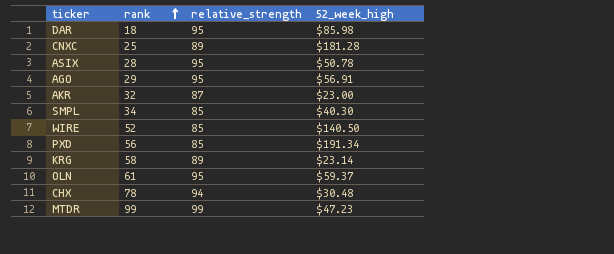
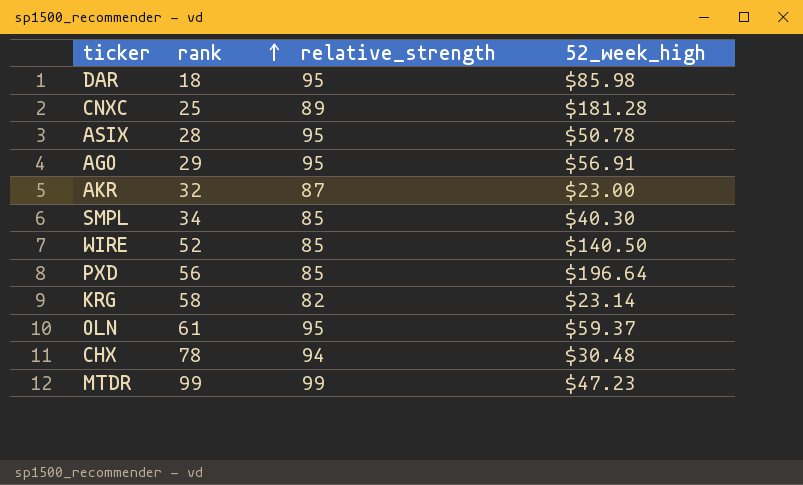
PXD | 52_week_high: $191.34 -> $196.64
KRG | relative_strength: 89 -> 82

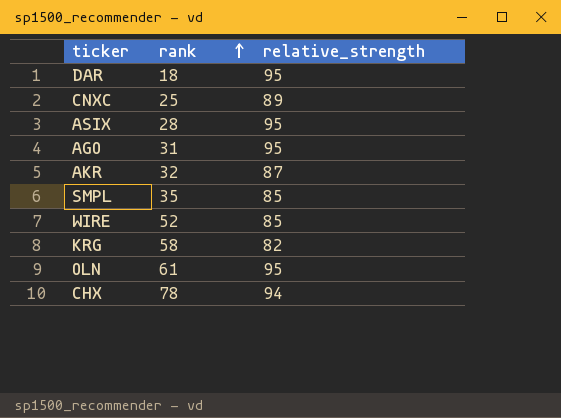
column 52_week_high | position: 4 -> none
row PXD: 56 | 85 | $196.64 -> none
row MTDR: 99 | 99 | $47.23 -> none
AGO | rank: 29 -> 31
SMPL | rank: 34 -> 35

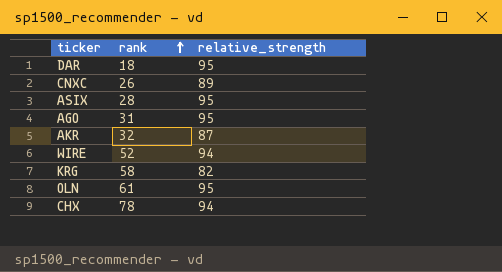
row SMPL: 35 | 85 -> none
CNXC | rank: 25 -> 26
WIRE | relative_strength: 85 -> 94

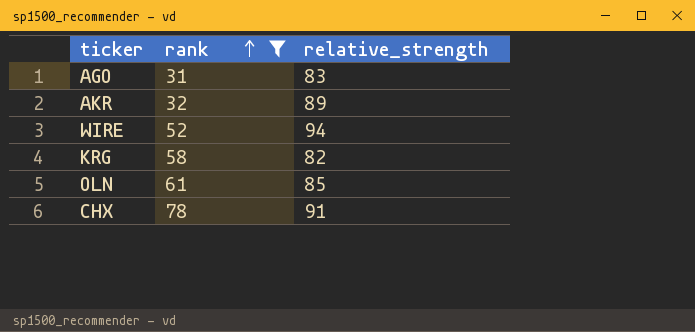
filter: none -> rank >= 31
AGO | relative_strength: 95 -> 83
AKR | relative_strength: 87 -> 89
OLN | relative_strength: 95 -> 85
CHX | relative_strength: 94 -> 91

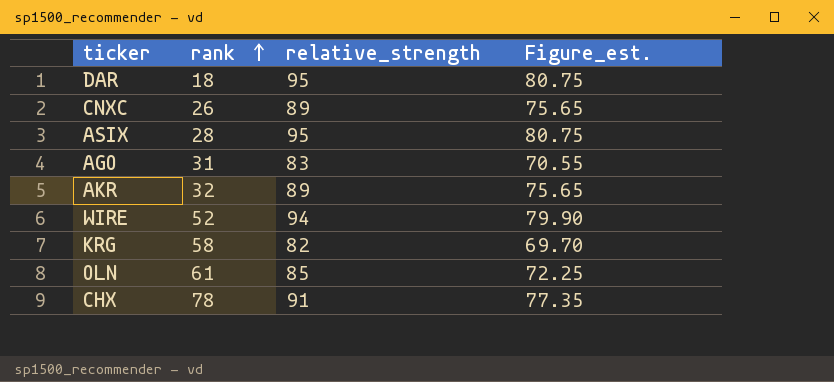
filter: rank >= 31 -> none
column Figure_est. | formula: none -> [relative_strength] * 0.85

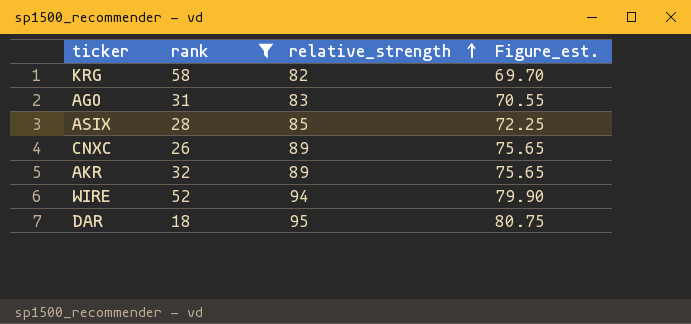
filter: none -> rank <= 58
row order: rank ascending -> relative_strength ascending
ASIX | relative_strength: 95 -> 85
ASIX | Figure_est.: 80.75 -> 72.25

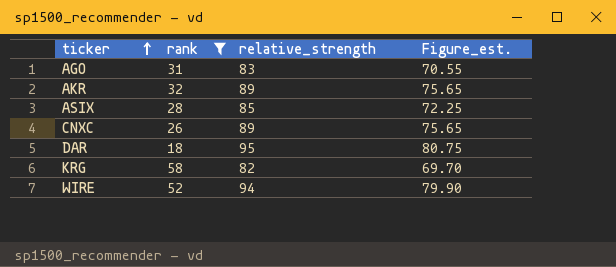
row order: relative_strength ascending -> ticker ascending

